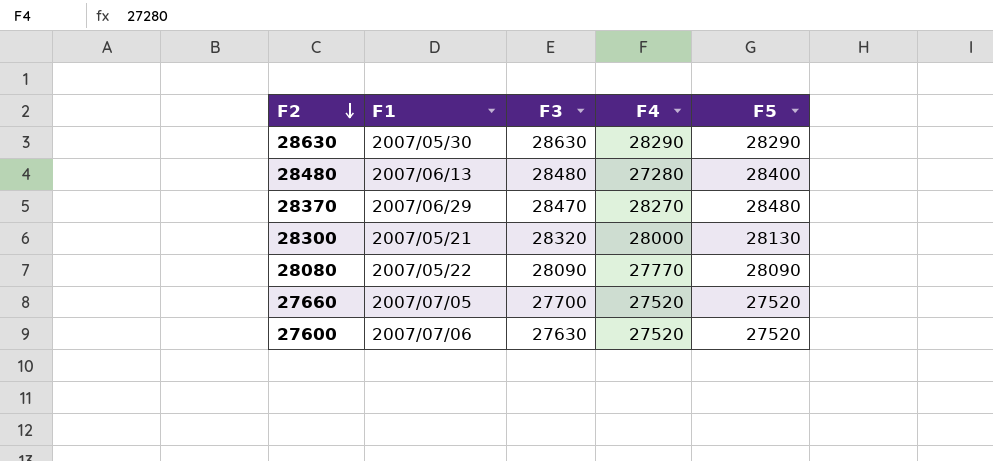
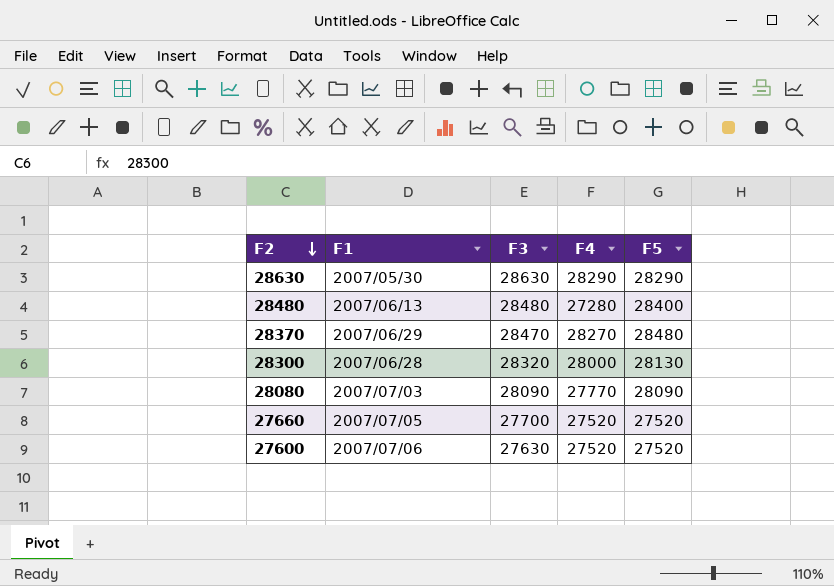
28300 | F1: 2007/05/21 -> 2007/06/28
28080 | F1: 2007/05/22 -> 2007/07/03

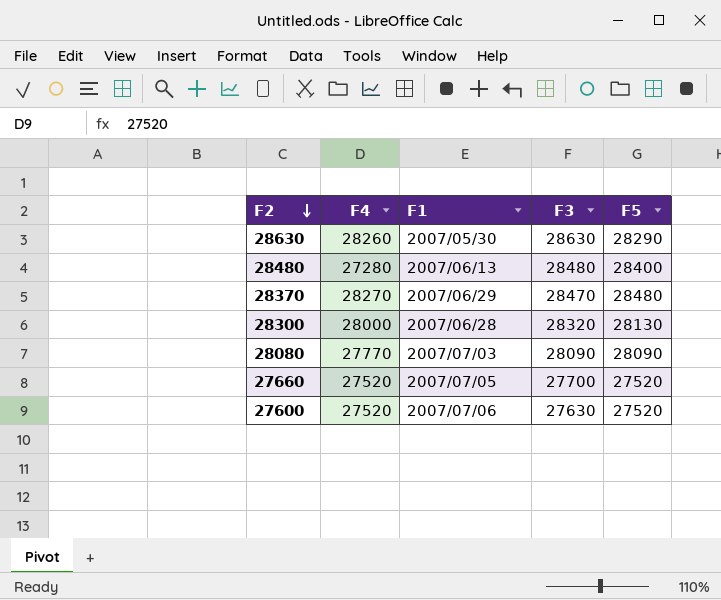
column F4 | position: 4 -> 2
28630 | F4: 28290 -> 28260

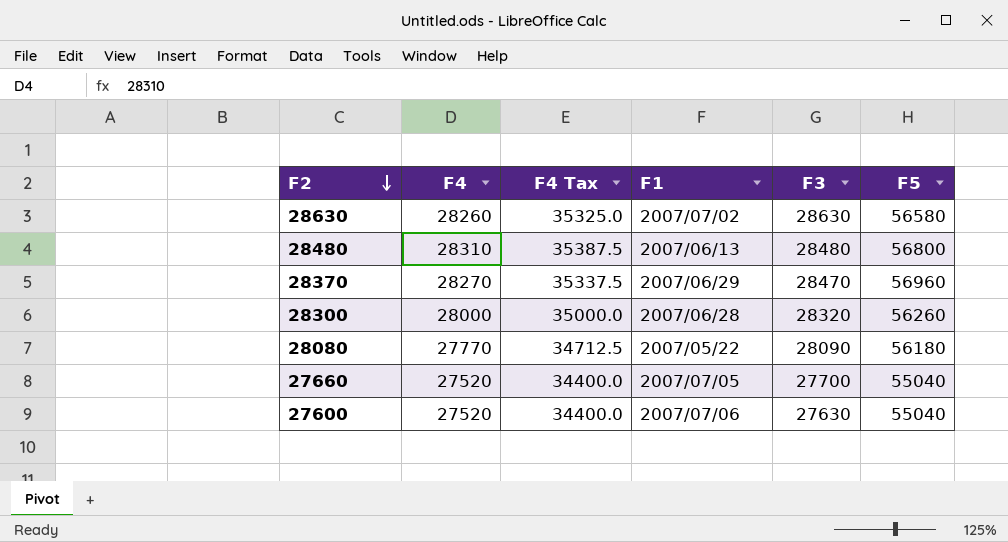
column F4 Tax | formula: none -> [F4] * 1.25
28630 | F1: 2007/05/30 -> 2007/07/02
28630 | F5: 28290 -> 56580
28480 | F4: 27280 -> 28310
28480 | F5: 28400 -> 56800
28370 | F5: 28480 -> 56960
28300 | F5: 28130 -> 56260
28080 | F1: 2007/07/03 -> 2007/05/22
28080 | F5: 28090 -> 56180
27660 | F5: 27520 -> 55040
27600 | F5: 27520 -> 55040

